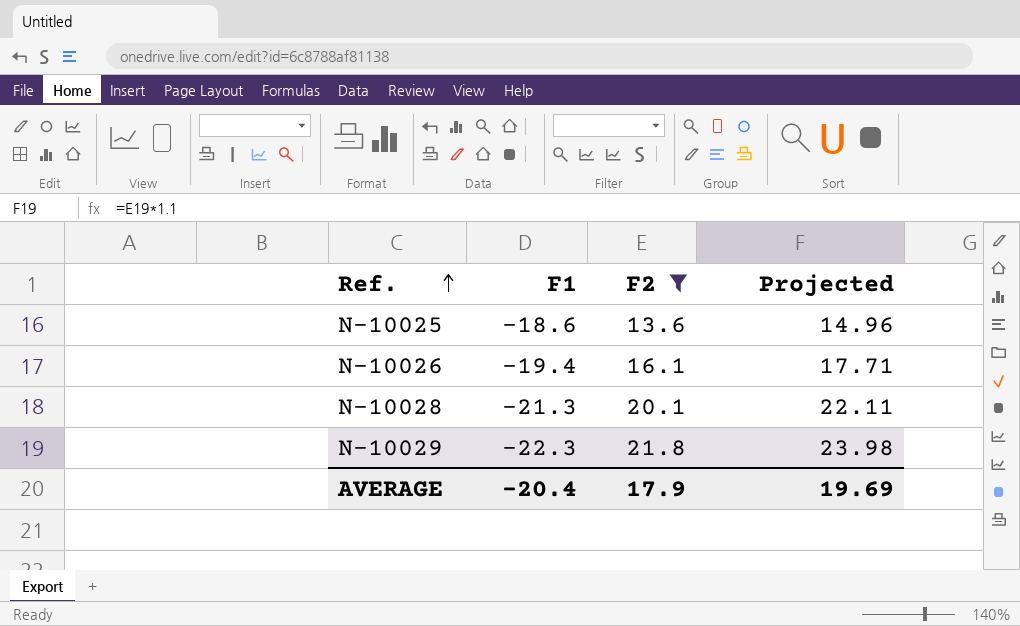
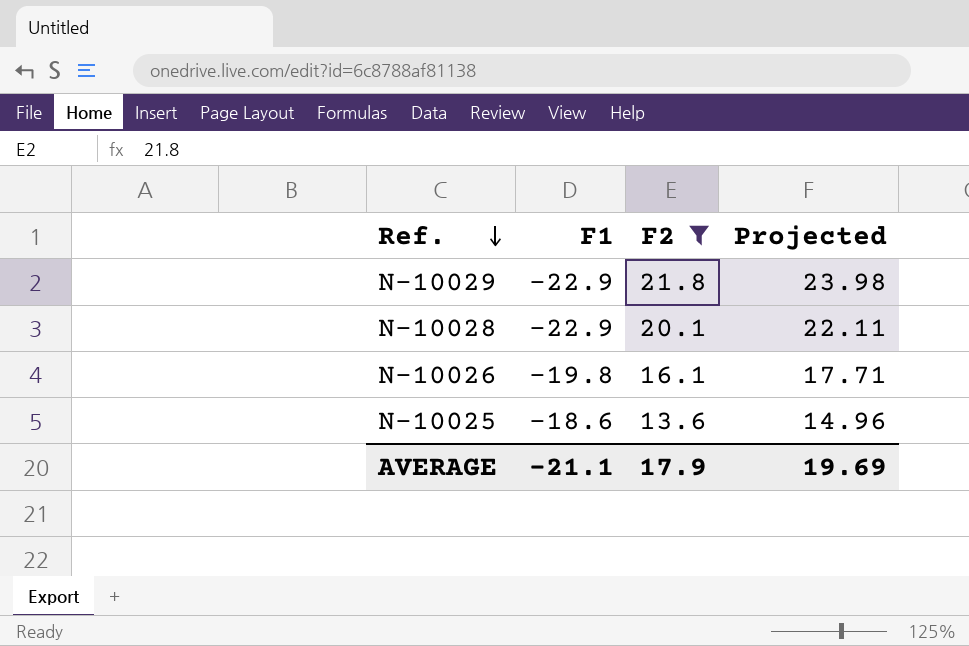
row order: Ref. ascending -> Ref. descending
N-10029 | F1: -22.3 -> -22.9
N-10028 | F1: -21.3 -> -22.9
N-10026 | F1: -19.4 -> -19.8
AVERAGE | F1: -20.4 -> -21.1

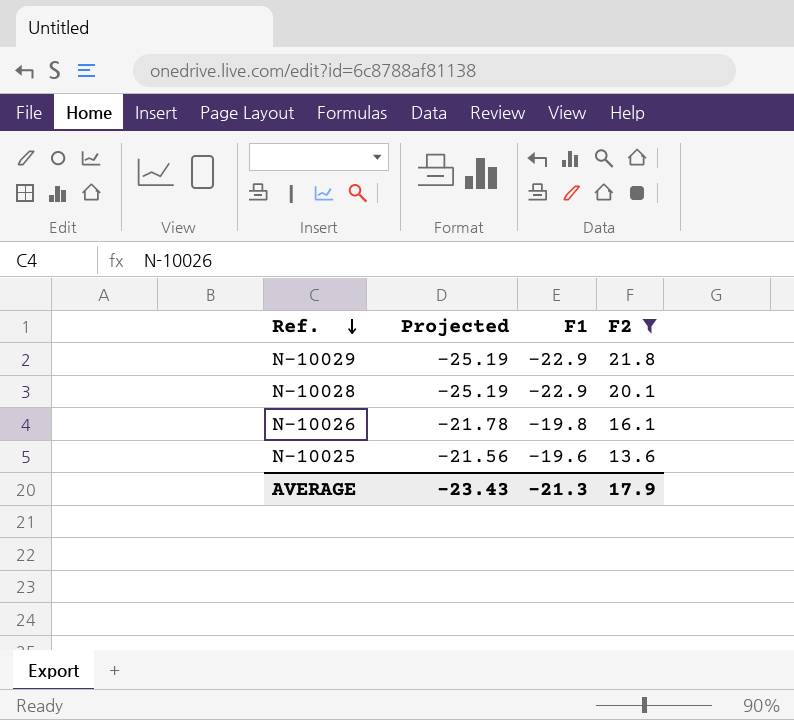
column Projected | formula: [F2] * 1.1 -> [F1] * 1.1
column Projected | position: 4 -> 2
N-10025 | F1: -18.6 -> -19.6
AVERAGE | Projected: 19.69 -> -23.43
AVERAGE | F1: -21.1 -> -21.3

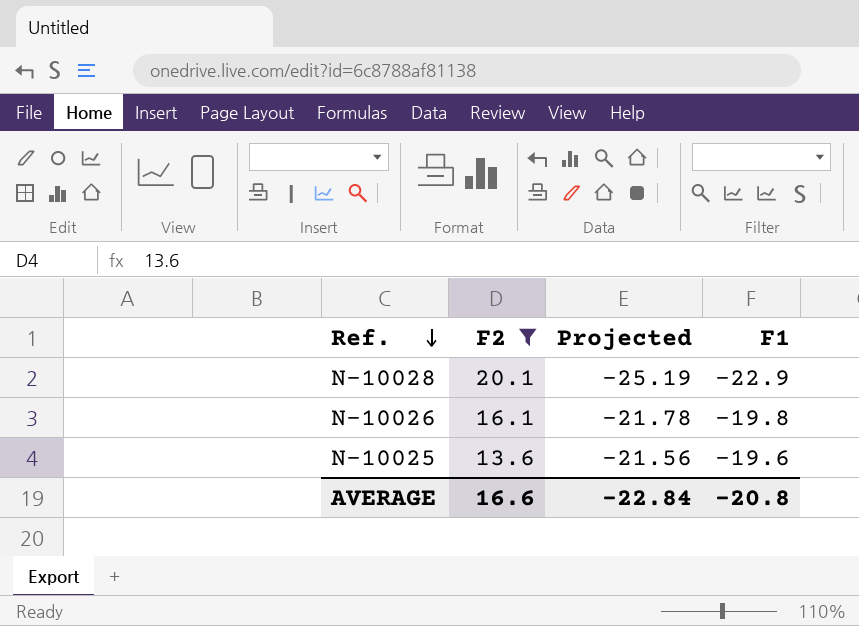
column F2 | position: 4 -> 2
row N-10029: -25.19 | -22.9 | 21.8 -> none
AVERAGE | F2: 17.9 -> 16.6
AVERAGE | Projected: -23.43 -> -22.84
AVERAGE | F1: -21.3 -> -20.8

